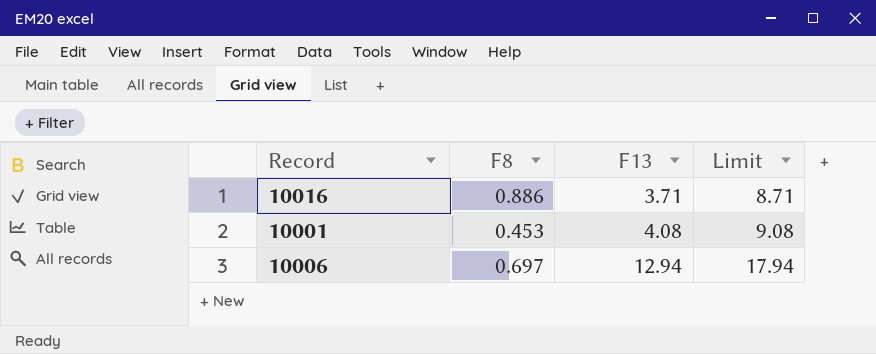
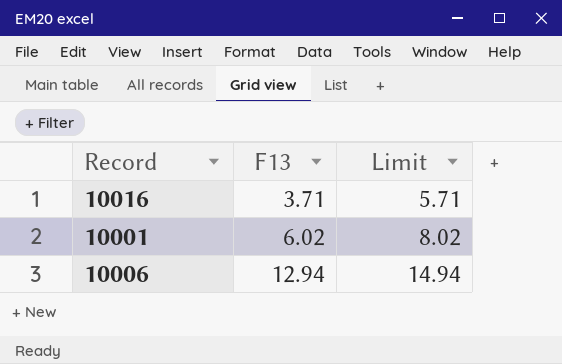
column F8 | position: 2 -> none
column Limit | formula: [F13] + 5 -> [F13] + 2
10001 | F13: 4.08 -> 6.02

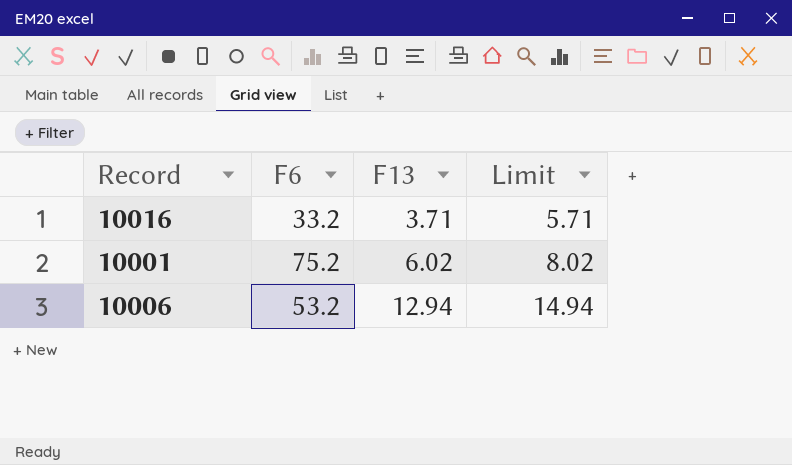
column F6 | position: none -> 2

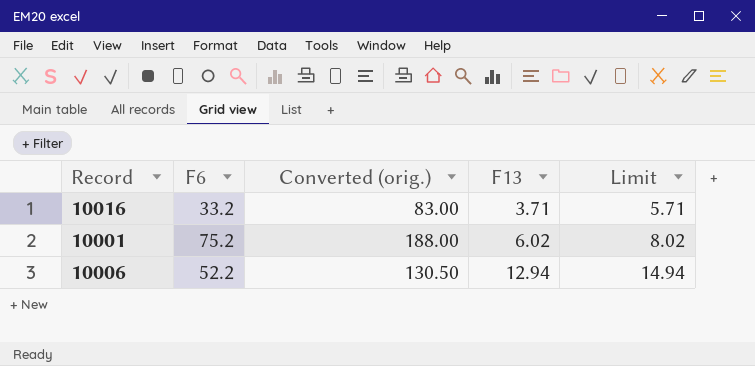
column Converted (orig.) | formula: none -> [F6] * 2.5
10006 | F6: 53.2 -> 52.2

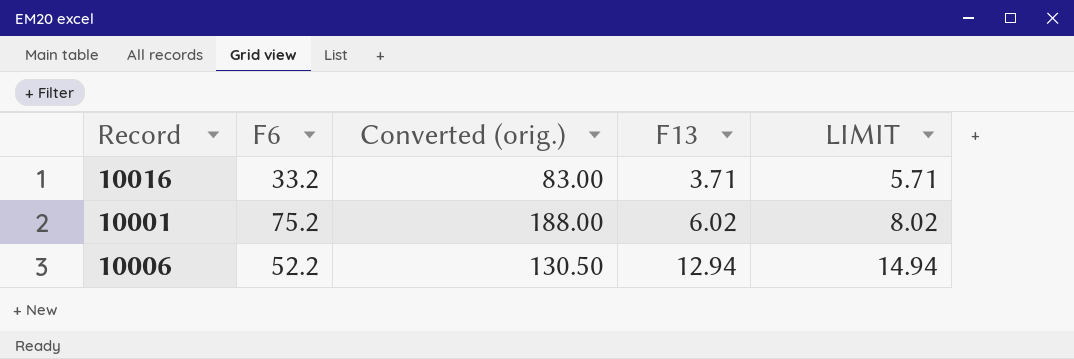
column name: Limit -> LIMIT

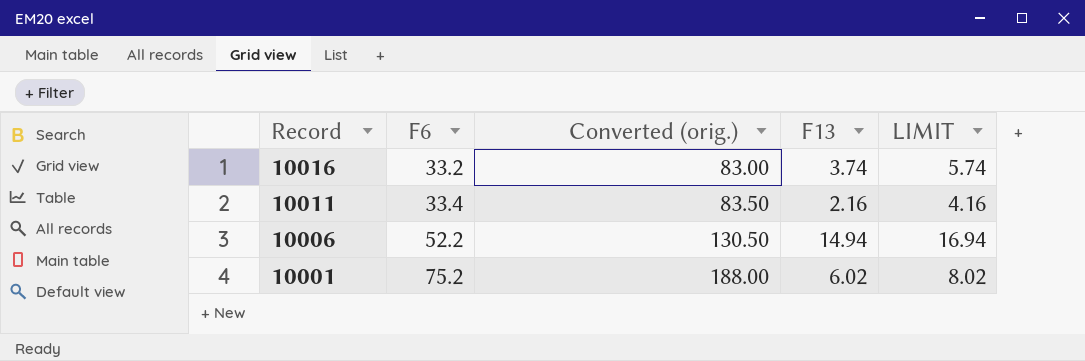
row order: F13 ascending -> Record descending
10016 | F13: 3.71 -> 3.74
10016 | LIMIT: 5.71 -> 5.74
row 10011: none -> 33.4 | 83.50 | 2.16 | 4.16
10006 | F13: 12.94 -> 14.94
10006 | LIMIT: 14.94 -> 16.94

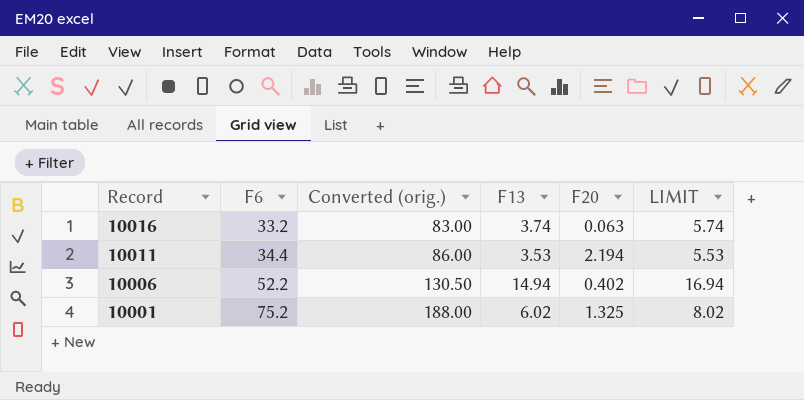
column F20 | position: none -> 5
10011 | F6: 33.4 -> 34.4
10011 | Converted (orig.): 83.50 -> 86.00
10011 | F13: 2.16 -> 3.53
10011 | LIMIT: 4.16 -> 5.53

